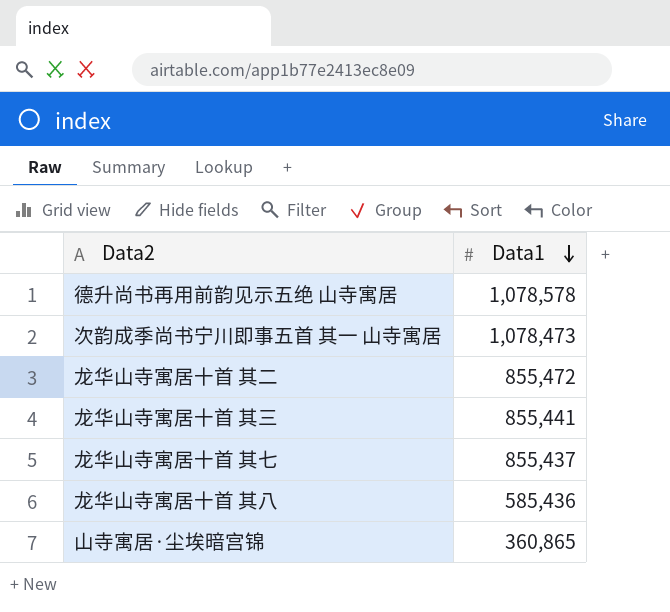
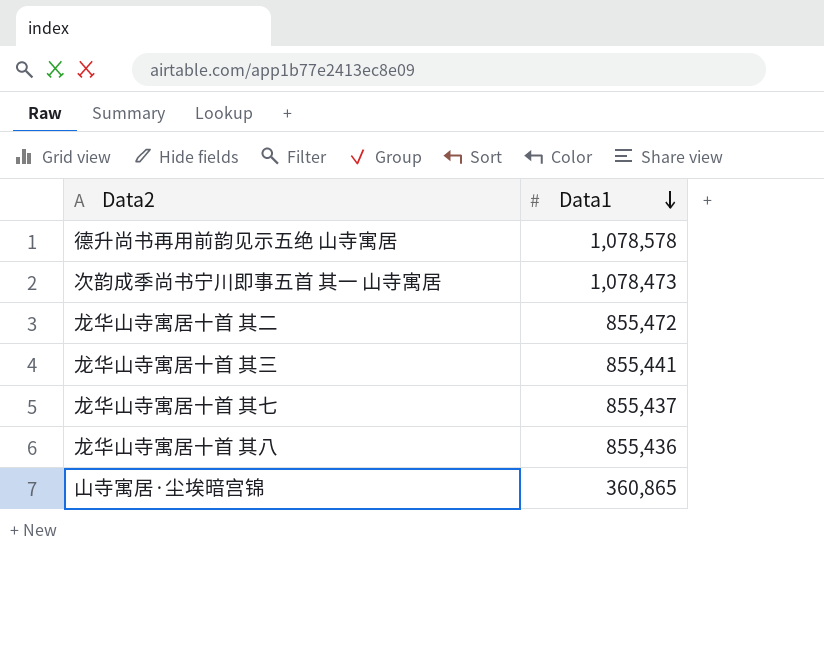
龙华山寺寓居十首 其八 | Data1: 585,436 -> 855,436

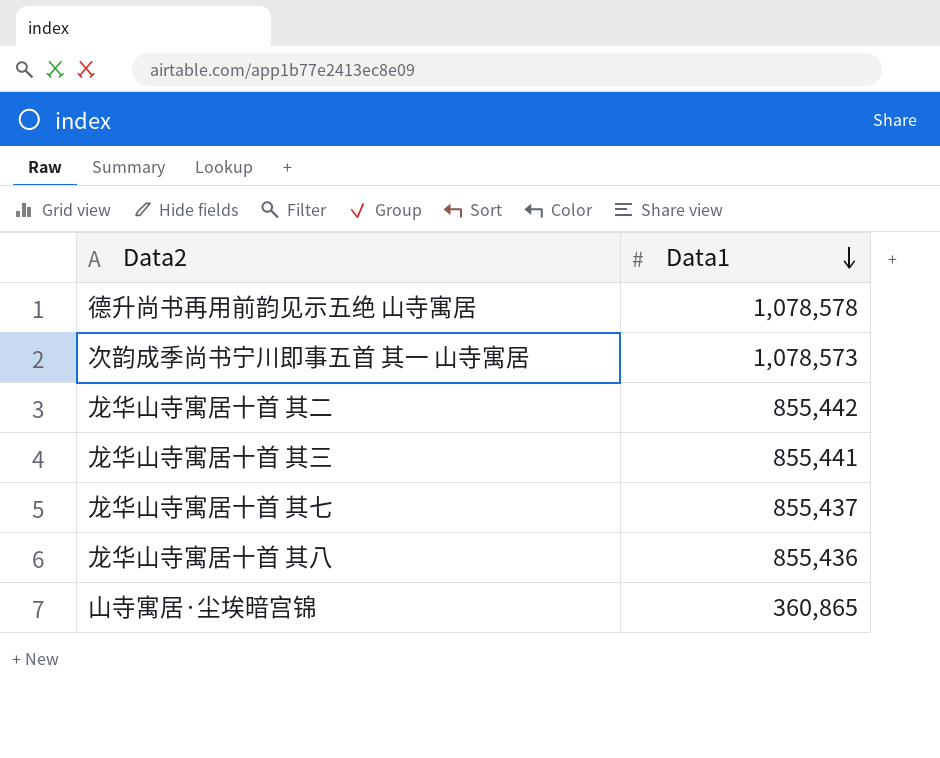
次韵成季尚书宁川即事五首 其一 山寺寓居 | Data1: 1,078,473 -> 1,078,573
龙华山寺寓居十首 其二 | Data1: 855,472 -> 855,442

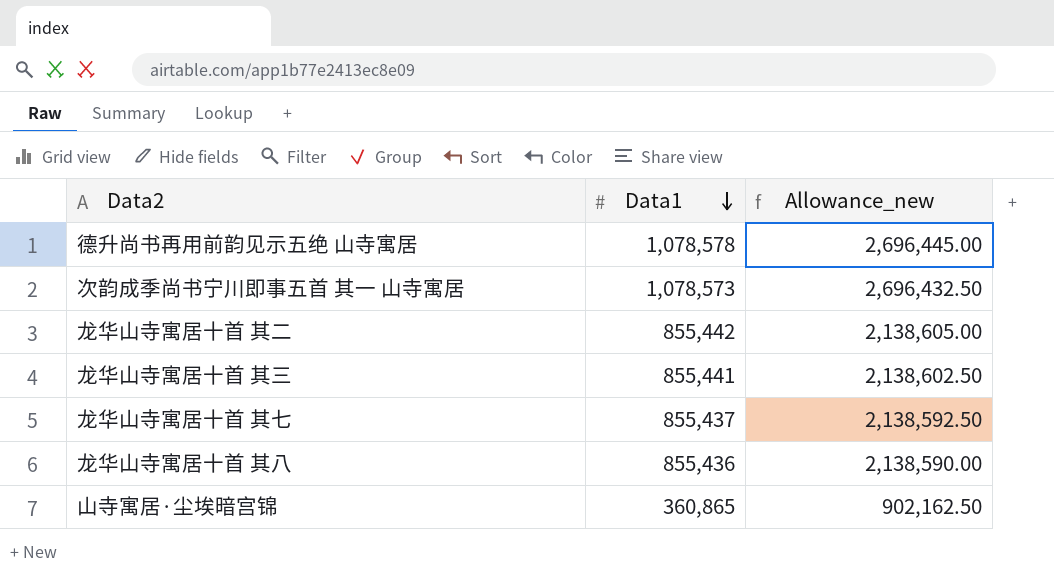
column Allowance_new | formula: none -> [Data1] * 2.5

